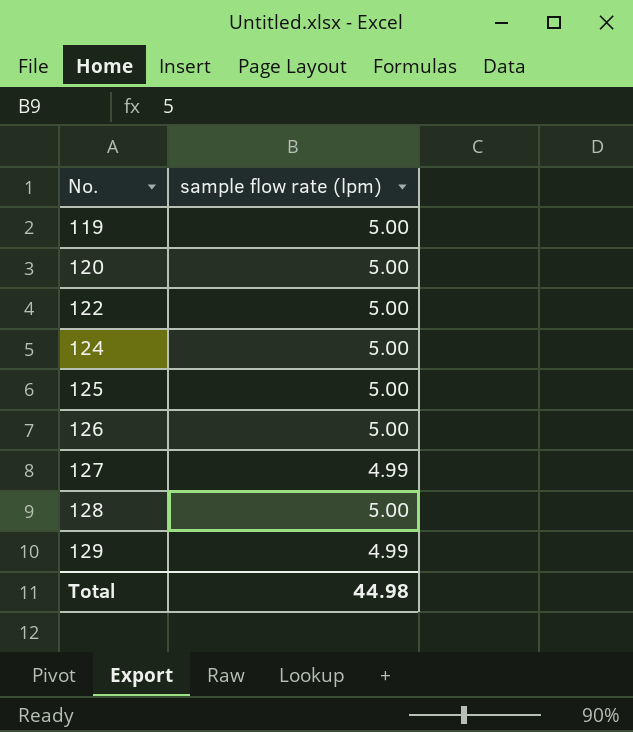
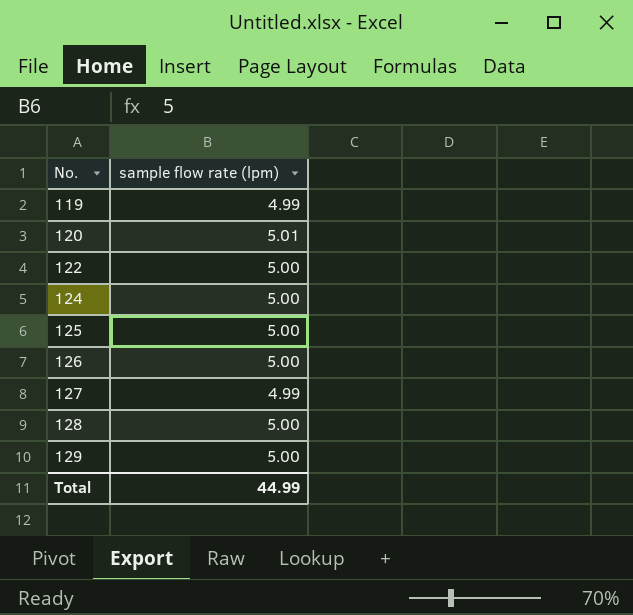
119 | sample flow rate (lpm): 5.00 -> 4.99
120 | sample flow rate (lpm): 5.00 -> 5.01
129 | sample flow rate (lpm): 4.99 -> 5.00
Total | sample flow rate (lpm): 44.98 -> 44.99

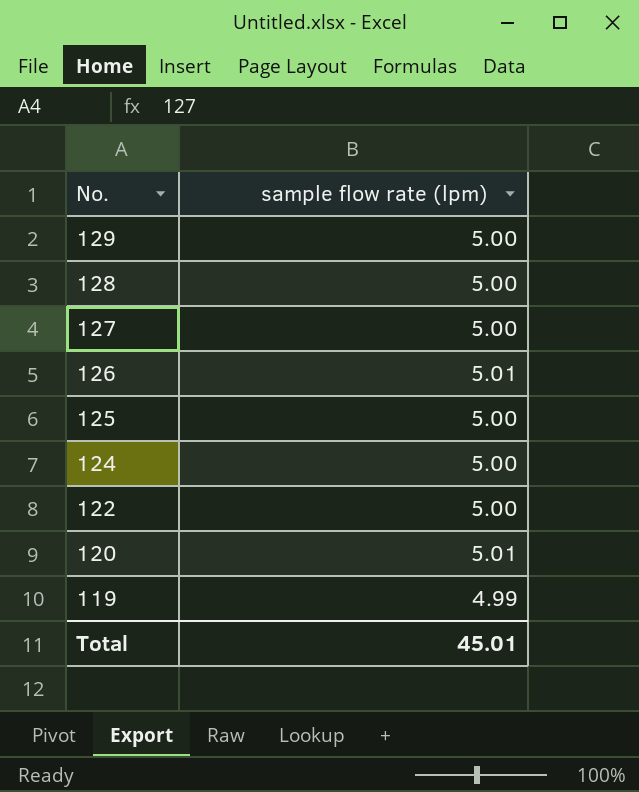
row order: No. ascending -> No. descending
127 | sample flow rate (lpm): 4.99 -> 5.00
126 | sample flow rate (lpm): 5.00 -> 5.01
Total | sample flow rate (lpm): 44.99 -> 45.01

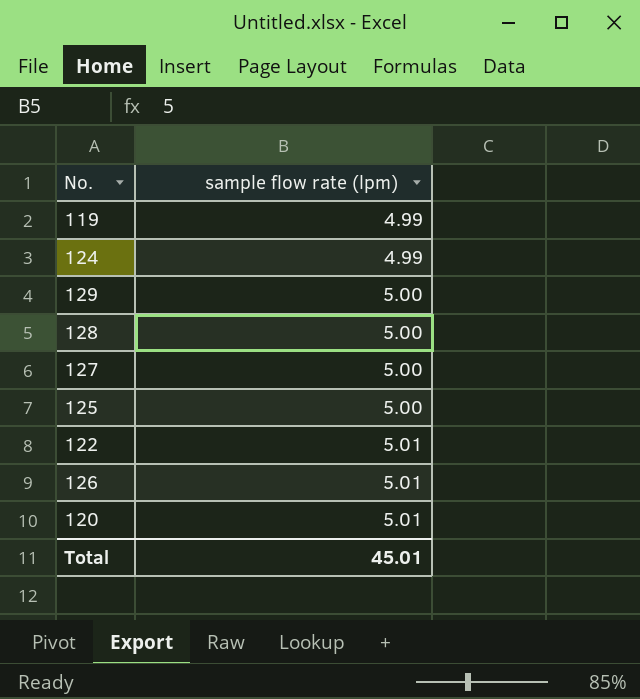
row order: No. descending -> sample flow rate (lpm) ascending
124 | sample flow rate (lpm): 5.00 -> 4.99
122 | sample flow rate (lpm): 5.00 -> 5.01

